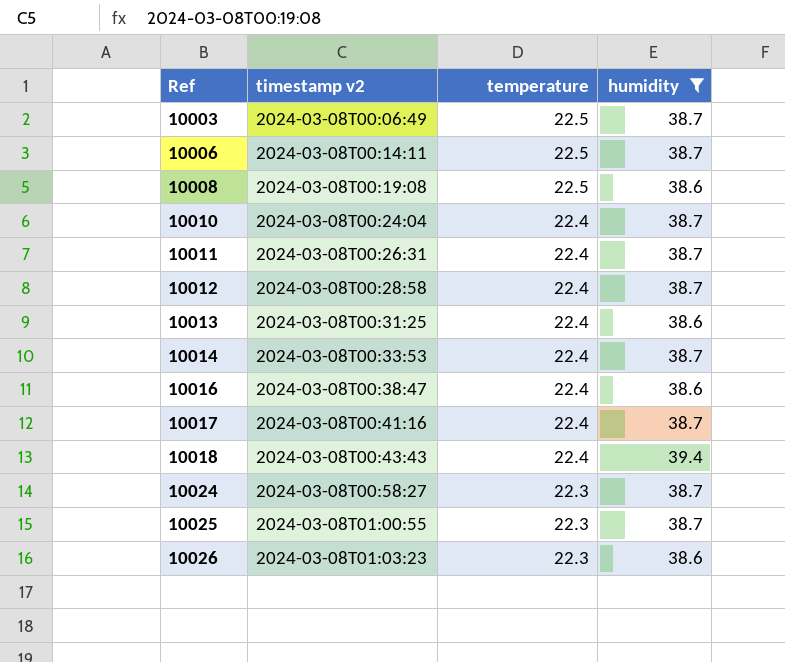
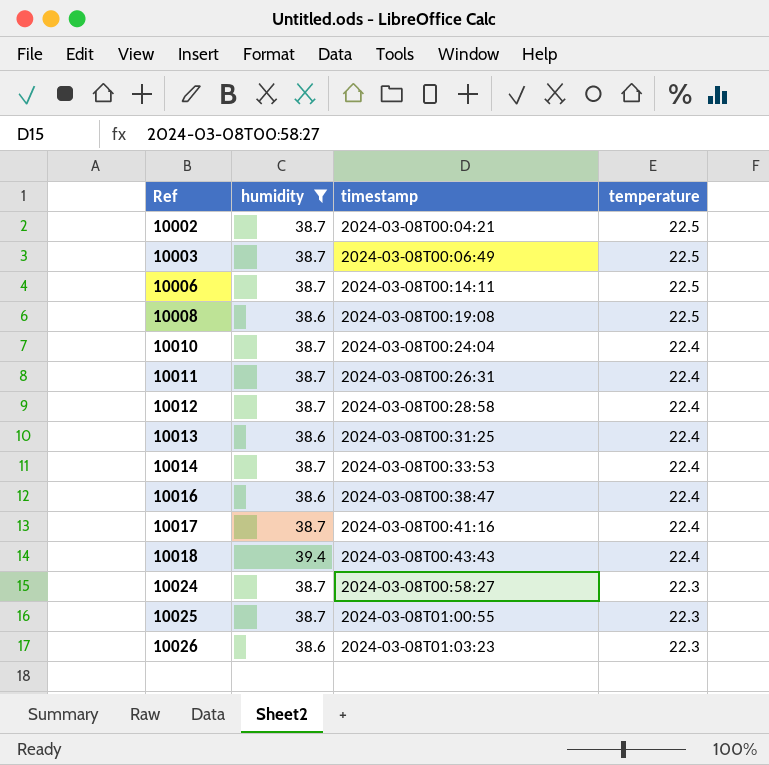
column humidity | position: 4 -> 2
column name: timestamp v2 -> timestamp
row 10002: none -> 38.7 | 2024-03-08T00:04:21 | 22.5

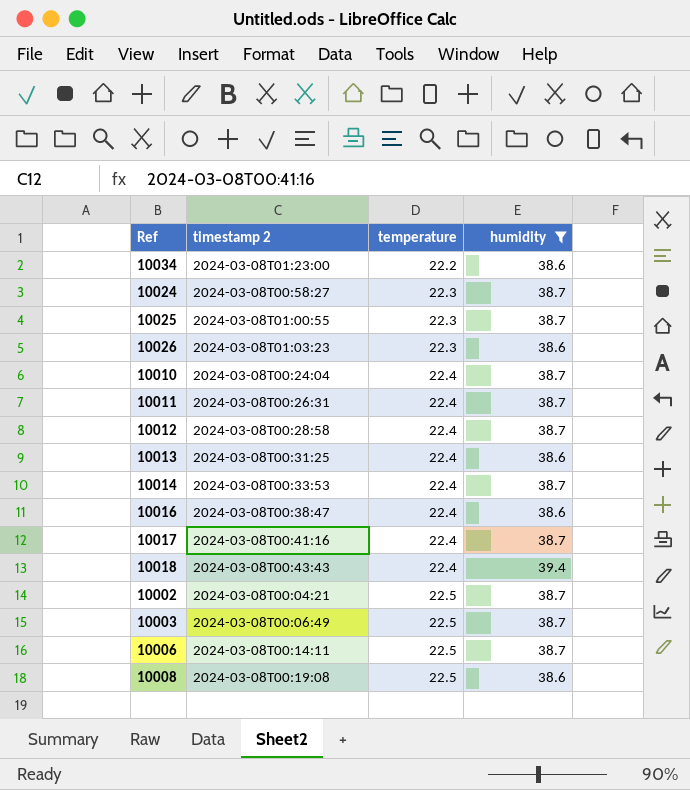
row order: Ref ascending -> temperature ascending
column name: timestamp -> timestamp 2
column humidity | position: 2 -> 4
row 10034: none -> 2024-03-08T01:23:00 | 22.2 | 38.6

